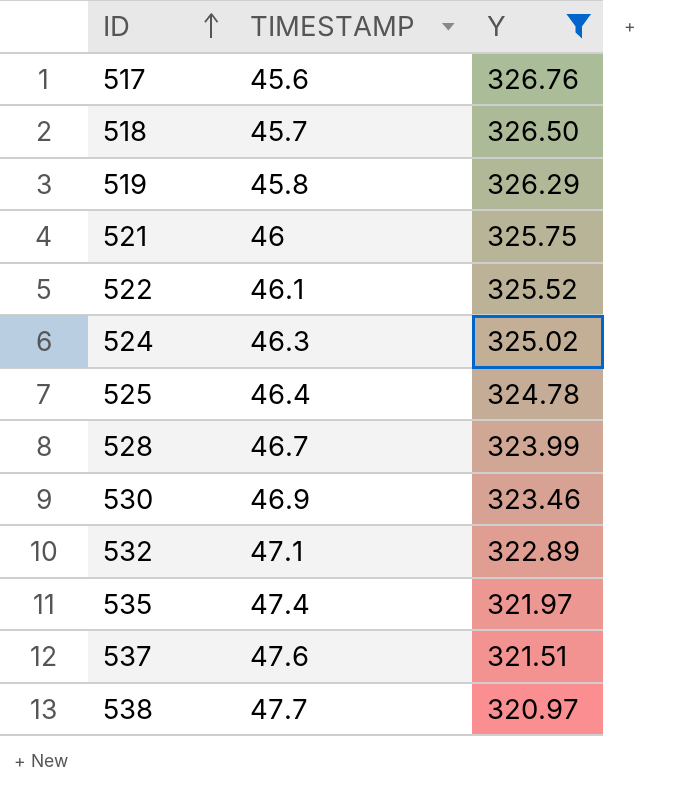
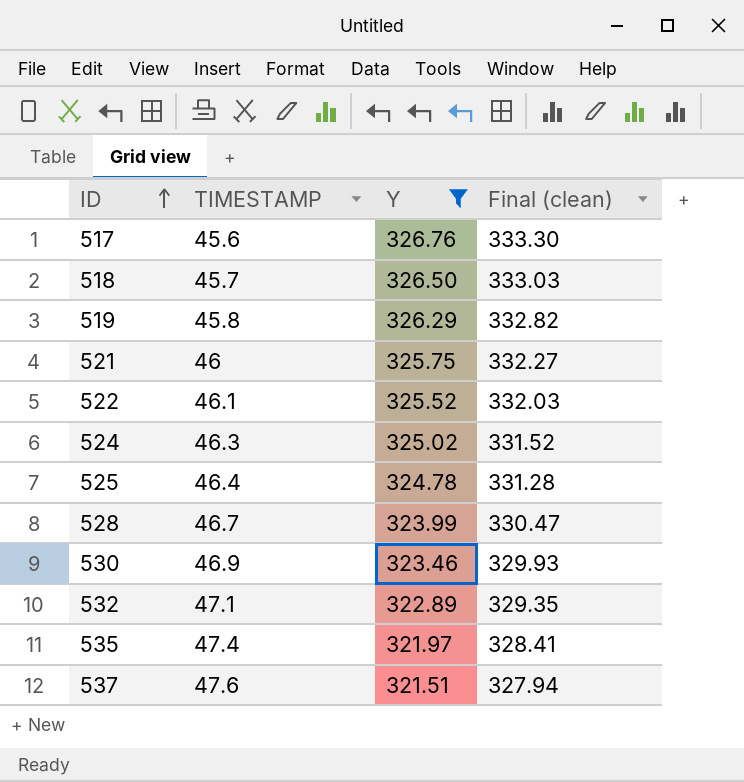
column Final (clean) | formula: none -> [Y] * 1.02
row 538: 47.7 | 320.97 -> none

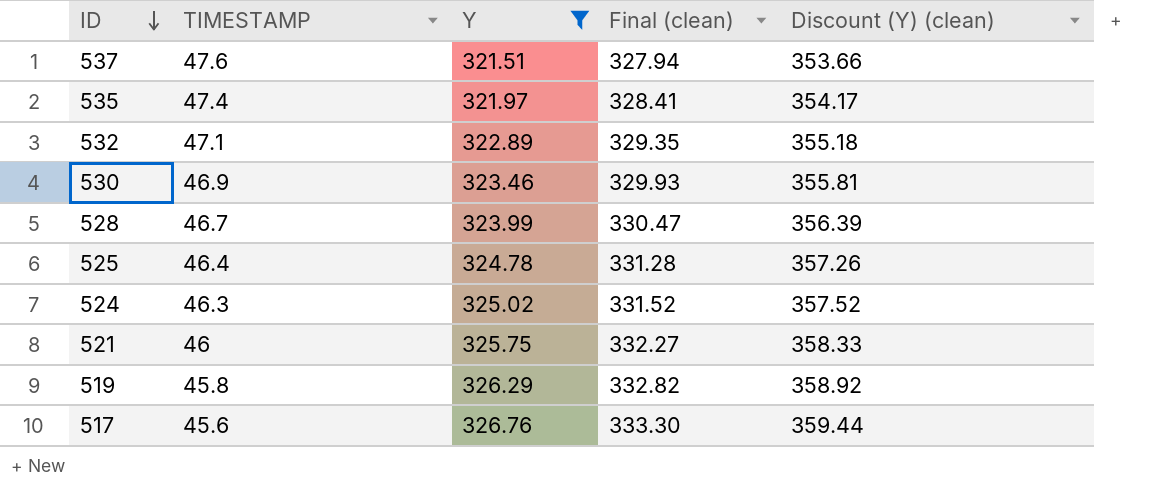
row order: ID ascending -> ID descending
column Discount (Y) (clean) | formula: none -> [Y] * 1.1
row 518: 45.7 | 326.50 | 333.03 -> none
row 522: 46.1 | 325.52 | 332.03 -> none

